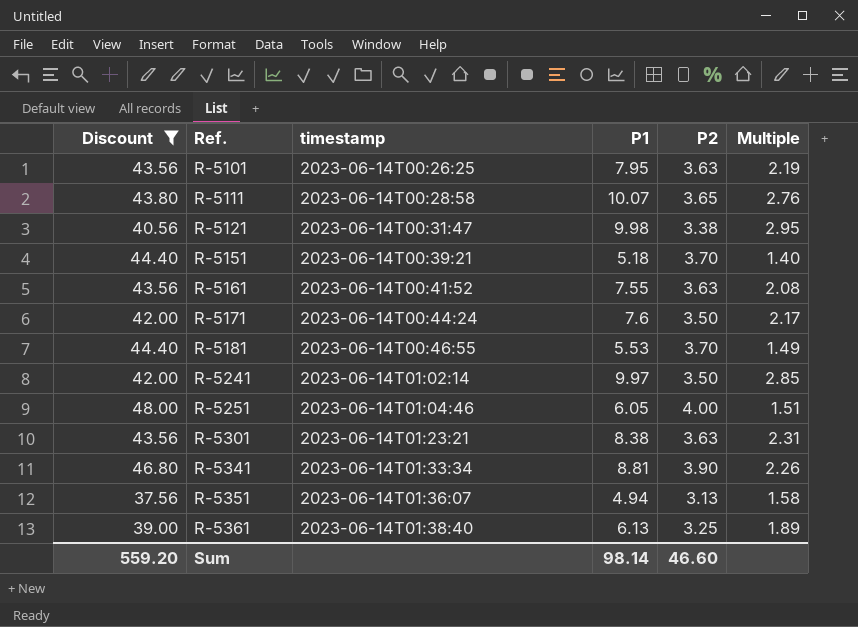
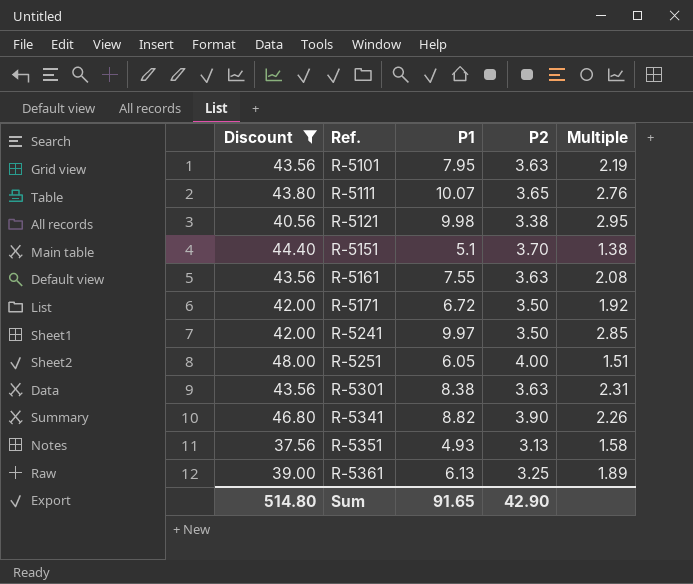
column timestamp | position: 3 -> none
row R-5181: 44.40 | 2023-06-14T00:46:55 | 5.53 | 3.70 | 1.49 -> none
R-5151 | P1: 5.18 -> 5.1
R-5151 | Multiple: 1.40 -> 1.38
R-5171 | P1: 7.6 -> 6.72
R-5171 | Multiple: 2.17 -> 1.92
R-5341 | P1: 8.81 -> 8.82
R-5351 | P1: 4.94 -> 4.93
Sum | Discount: 559.20 -> 514.80
Sum | P1: 98.14 -> 91.65
Sum | P2: 46.60 -> 42.90

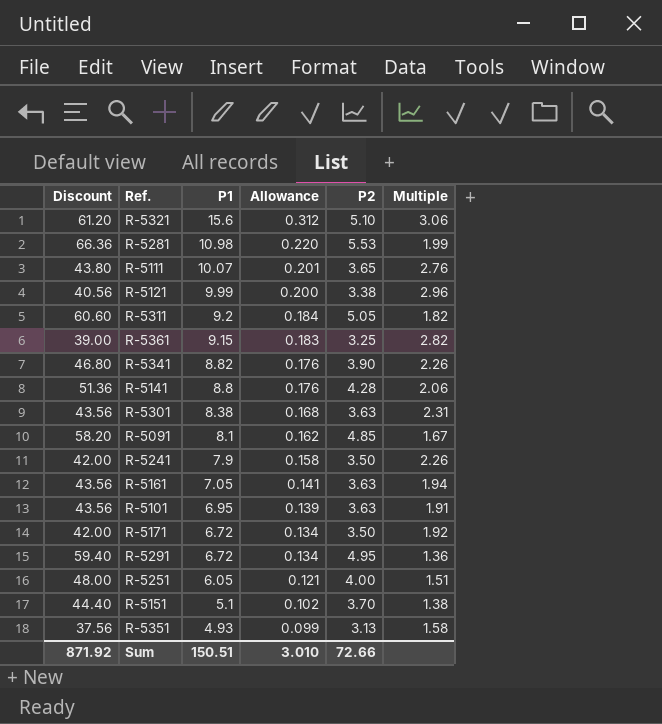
filter: Discount <= 48.00 -> none
row order: Ref. ascending -> P1 descending
column Allowance | formula: none -> [P1] * 0.02
R-5121 | P1: 9.98 -> 9.99
R-5121 | Multiple: 2.95 -> 2.96
R-5361 | P1: 6.13 -> 9.15
R-5361 | Multiple: 1.89 -> 2.82
R-5241 | P1: 9.97 -> 7.9
R-5241 | Multiple: 2.85 -> 2.26
R-5161 | P1: 7.55 -> 7.05
R-5161 | Multiple: 2.08 -> 1.94
R-5101 | P1: 7.95 -> 6.95
R-5101 | Multiple: 2.19 -> 1.91
Sum | Discount: 514.80 -> 871.92
Sum | P1: 91.65 -> 150.51
Sum | P2: 42.90 -> 72.66

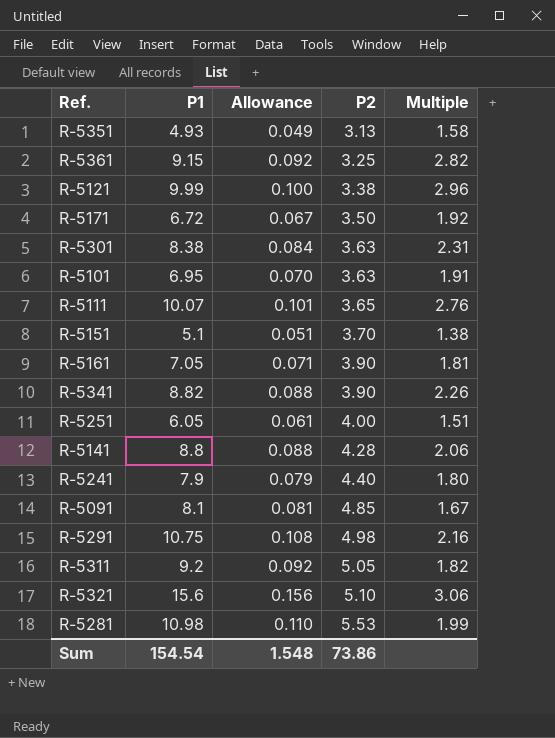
row order: P1 descending -> P2 ascending
column Discount | formula: [P2] * 12 -> none
column Allowance | formula: [P1] * 0.02 -> [P1] * 0.01
R-5161 | P2: 3.63 -> 3.90
R-5161 | Multiple: 1.94 -> 1.81
R-5241 | P2: 3.50 -> 4.40
R-5241 | Multiple: 2.26 -> 1.80
R-5291 | P1: 6.72 -> 10.75
R-5291 | P2: 4.95 -> 4.98
R-5291 | Multiple: 1.36 -> 2.16
Sum | P1: 150.51 -> 154.54
Sum | Allowance: 3.010 -> 1.548
Sum | P2: 72.66 -> 73.86

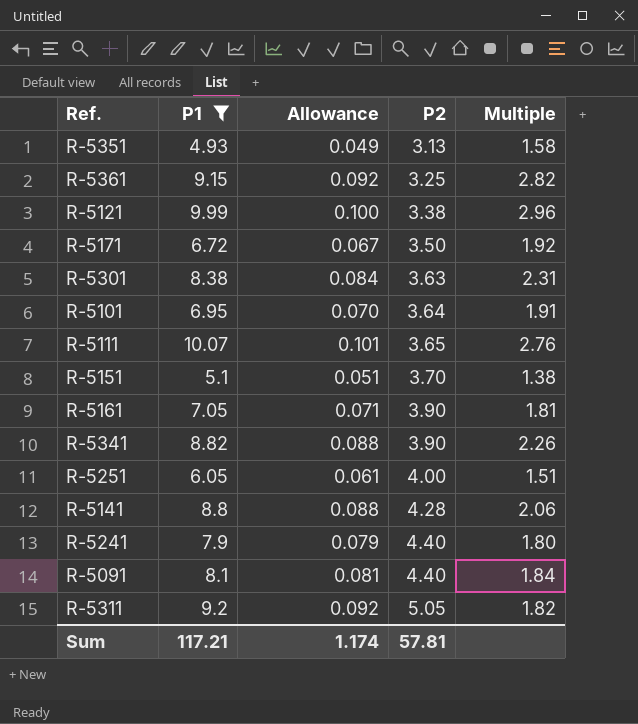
filter: none -> P1 <= 10.07
R-5101 | P2: 3.63 -> 3.64
R-5091 | P2: 4.85 -> 4.40
R-5091 | Multiple: 1.67 -> 1.84
Sum | P1: 154.54 -> 117.21
Sum | Allowance: 1.548 -> 1.174
Sum | P2: 73.86 -> 57.81

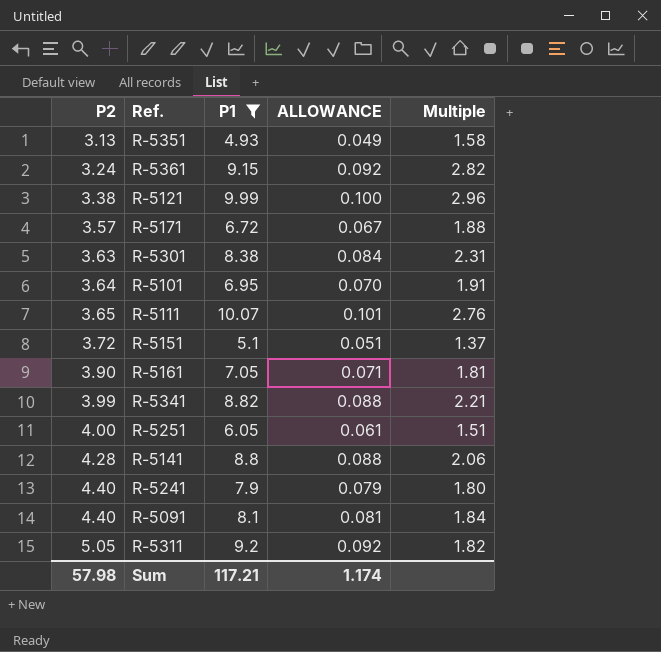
column P2 | position: 4 -> 1
column name: Allowance -> ALLOWANCE
R-5361 | P2: 3.25 -> 3.24
R-5171 | P2: 3.50 -> 3.57
R-5171 | Multiple: 1.92 -> 1.88
R-5151 | P2: 3.70 -> 3.72
R-5151 | Multiple: 1.38 -> 1.37
R-5341 | P2: 3.90 -> 3.99
R-5341 | Multiple: 2.26 -> 2.21
Sum | P2: 57.81 -> 57.98

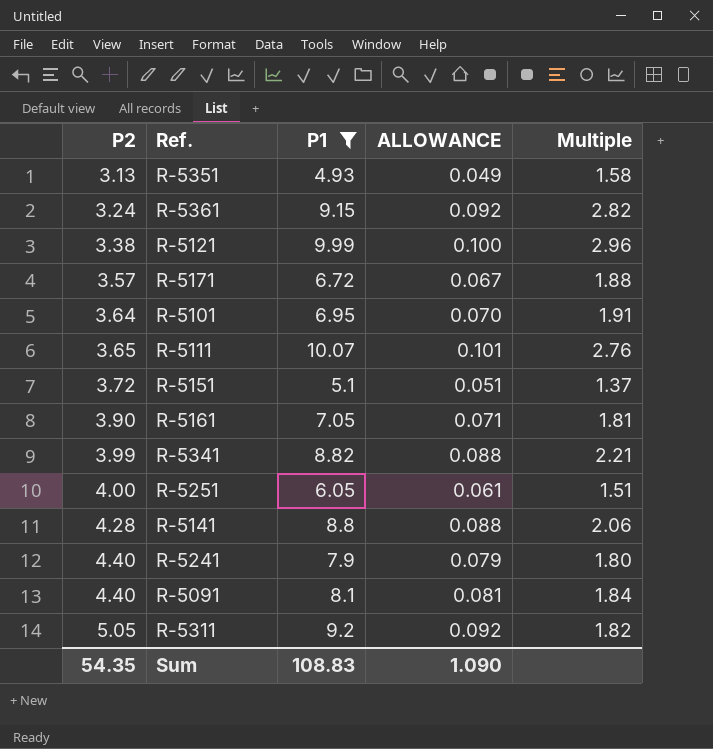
row R-5301: 3.63 | 8.38 | 0.084 | 2.31 -> none
Sum | P2: 57.98 -> 54.35
Sum | P1: 117.21 -> 108.83
Sum | ALLOWANCE: 1.174 -> 1.090

